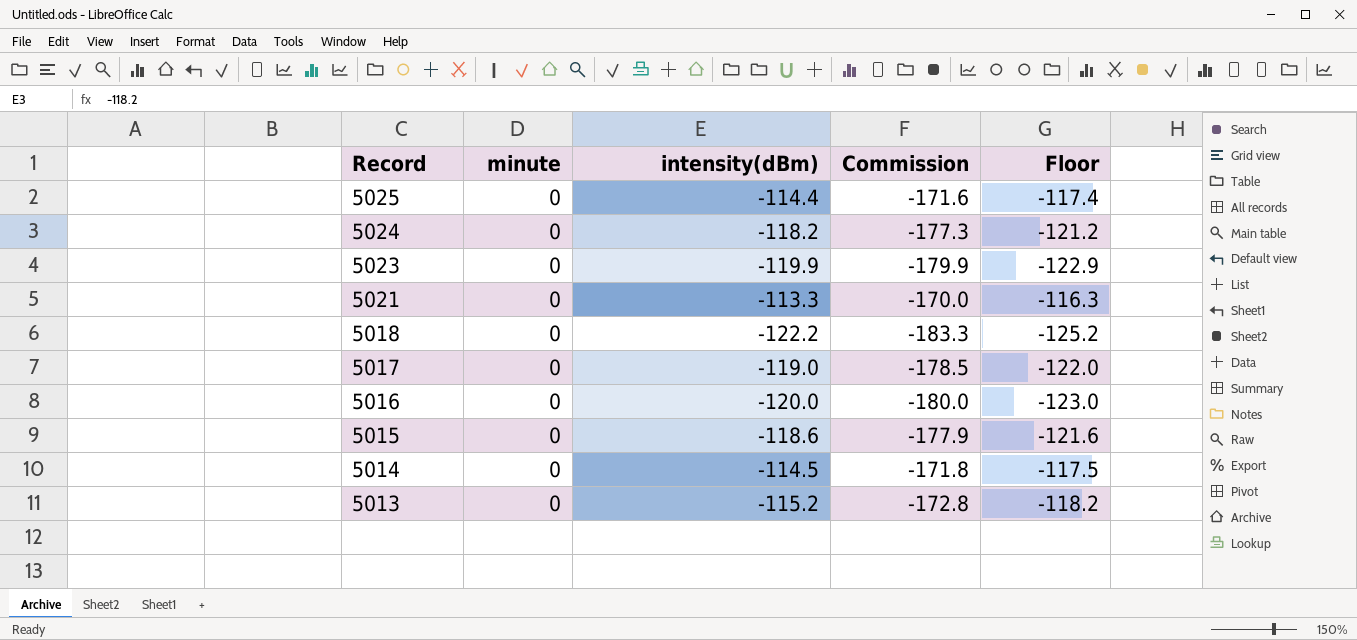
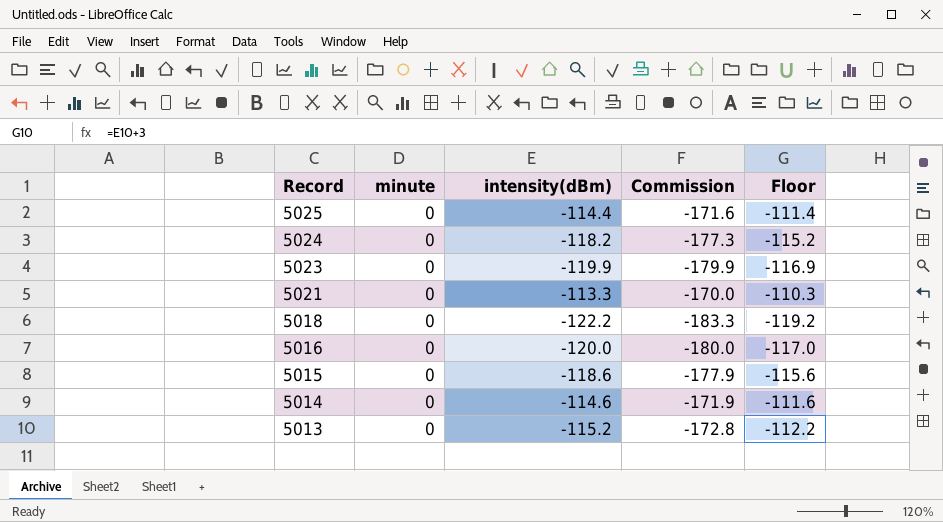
column Floor | formula: [intensity(dBm)] - 3 -> [intensity(dBm)] + 3
row 5017: 0 | -119.0 | -178.5 | -122.0 -> none
5014 | intensity(dBm): -114.5 -> -114.6
5014 | Commission: -171.8 -> -171.9

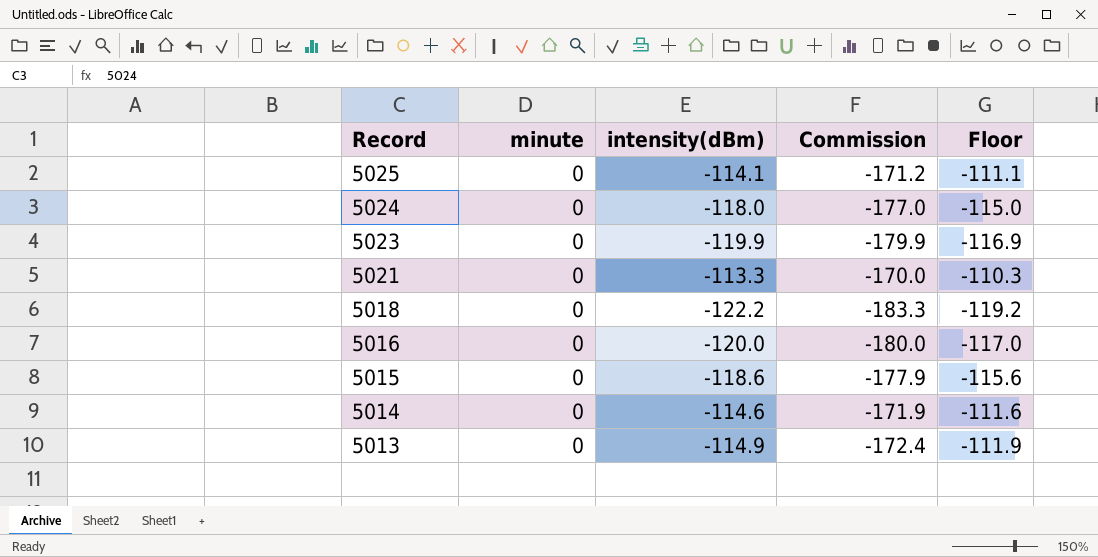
5025 | intensity(dBm): -114.4 -> -114.1
5025 | Commission: -171.6 -> -171.2
5025 | Floor: -111.4 -> -111.1
5024 | intensity(dBm): -118.2 -> -118.0
5024 | Commission: -177.3 -> -177.0
5024 | Floor: -115.2 -> -115.0
5013 | intensity(dBm): -115.2 -> -114.9
5013 | Commission: -172.8 -> -172.4
5013 | Floor: -112.2 -> -111.9

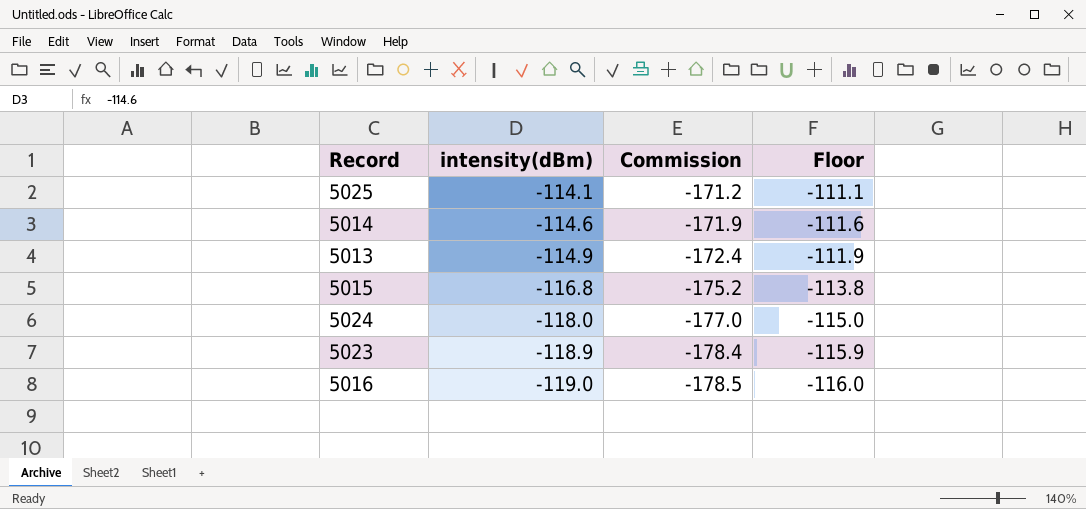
row order: Record descending -> intensity(dBm) descending
column minute | position: 2 -> none
row 5021: 0 | -113.3 | -170.0 | -110.3 -> none
row 5018: 0 | -122.2 | -183.3 | -119.2 -> none
5015 | intensity(dBm): -118.6 -> -116.8
5015 | Commission: -177.9 -> -175.2
5015 | Floor: -115.6 -> -113.8
5023 | intensity(dBm): -119.9 -> -118.9
5023 | Commission: -179.9 -> -178.4
5023 | Floor: -116.9 -> -115.9
5016 | intensity(dBm): -120.0 -> -119.0
5016 | Commission: -180.0 -> -178.5
5016 | Floor: -117.0 -> -116.0

